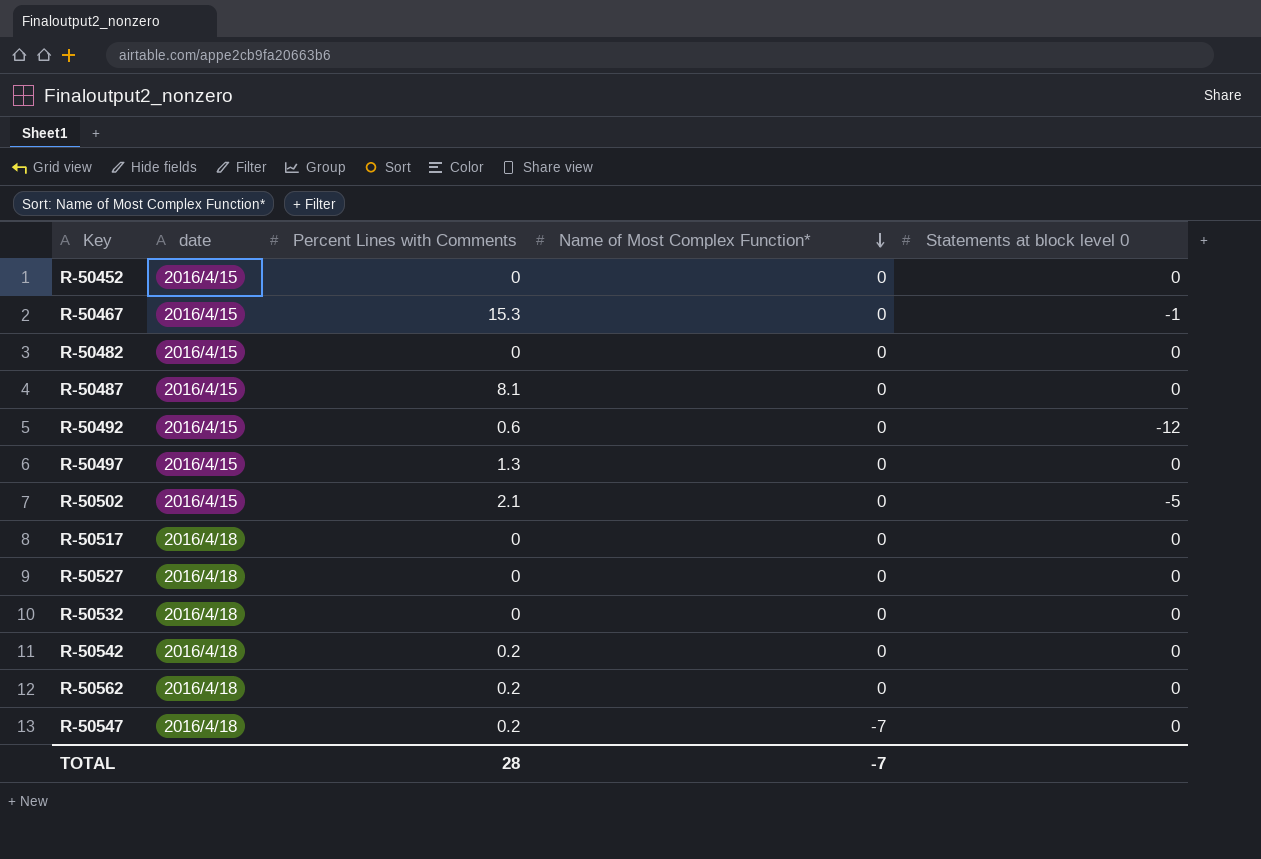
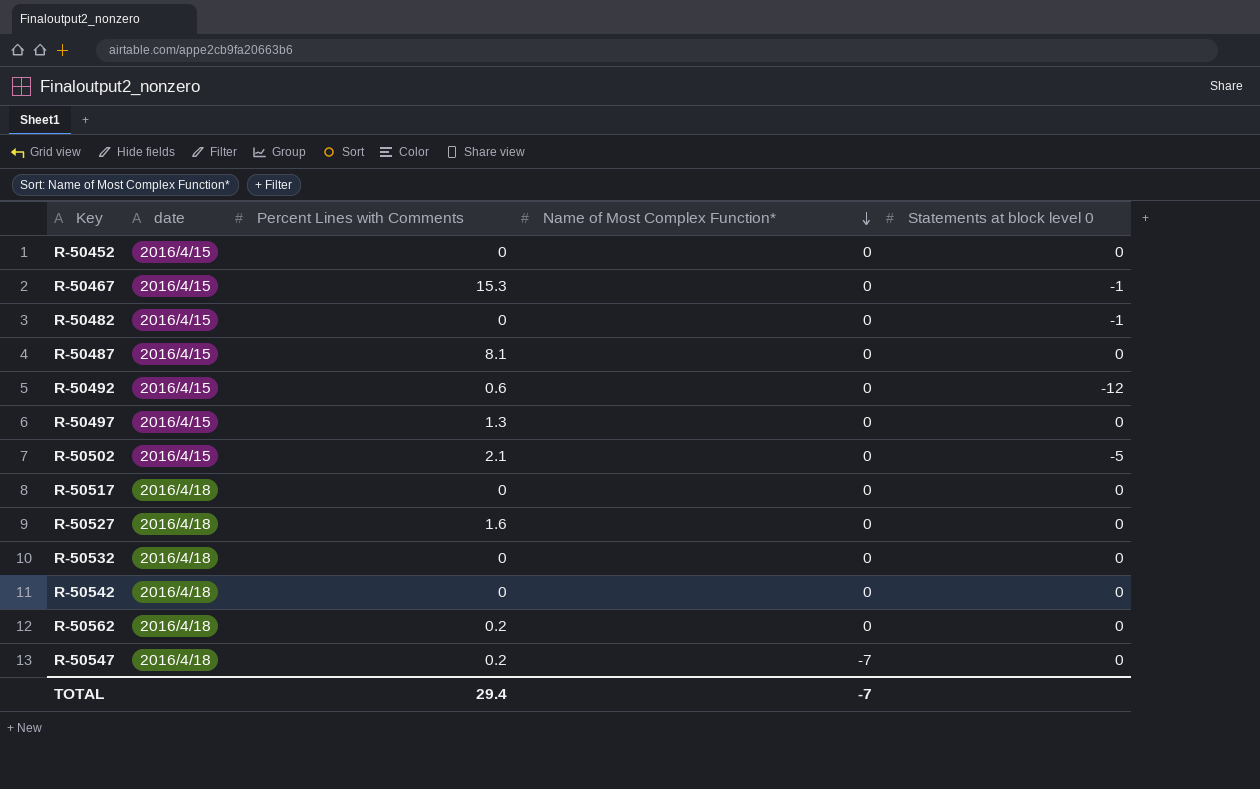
R-50482 | Statements at block level 0: 0 -> -1
R-50527 | Percent Lines with Comments: 0 -> 1.6
R-50542 | Percent Lines with Comments: 0.2 -> 0
TOTAL | Percent Lines with Comments: 28 -> 29.4

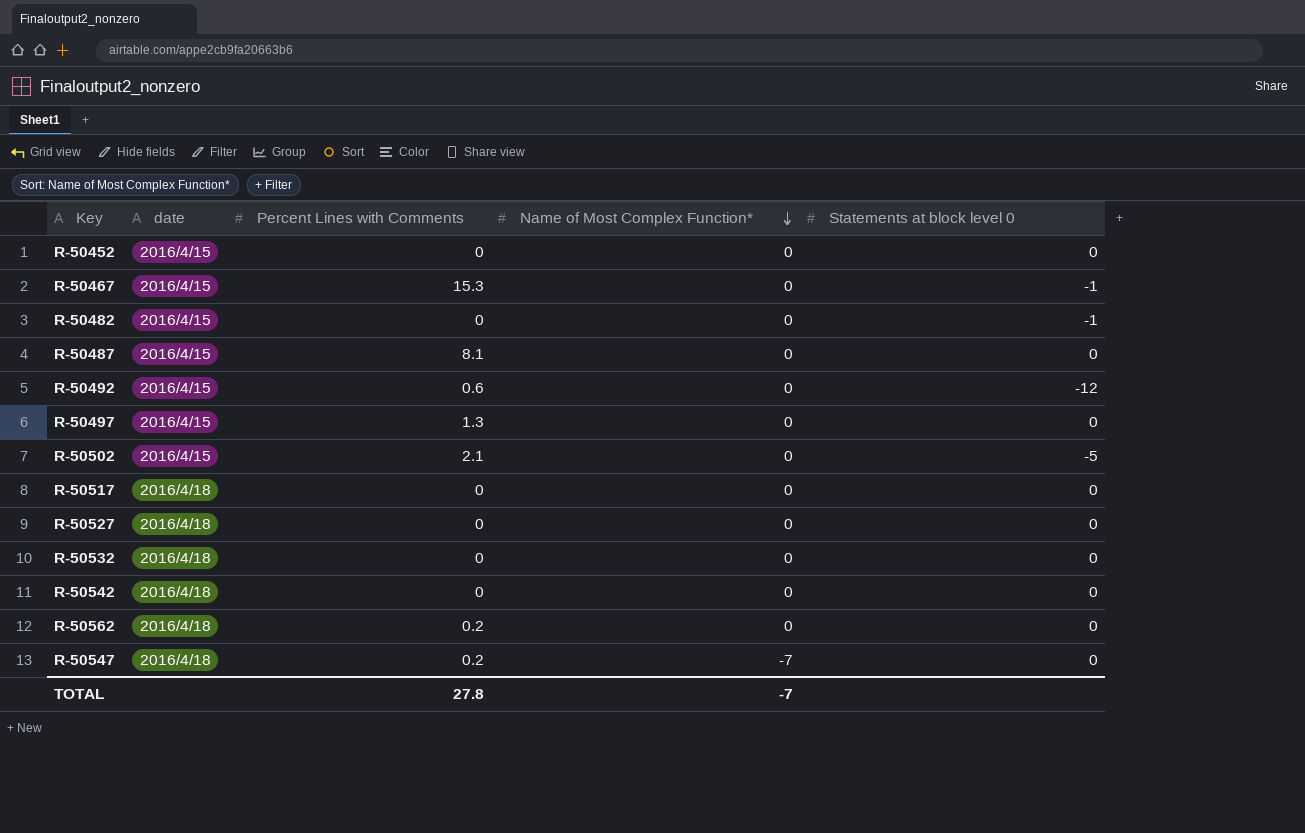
R-50527 | Percent Lines with Comments: 1.6 -> 0
TOTAL | Percent Lines with Comments: 29.4 -> 27.8

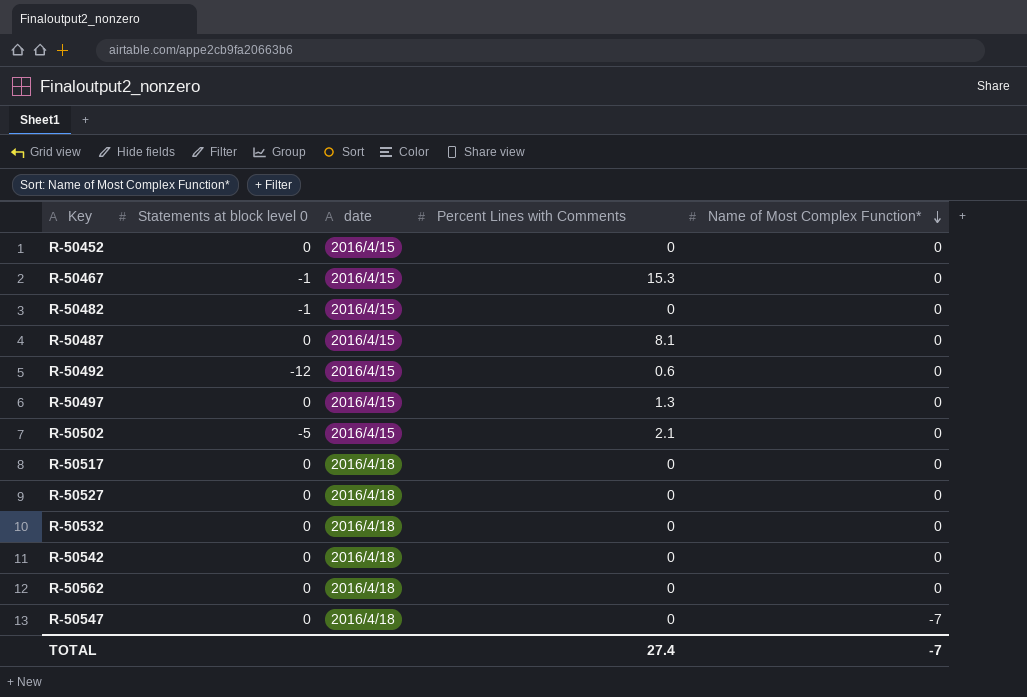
column Statements at block level 0 | position: 5 -> 2
R-50562 | Percent Lines with Comments: 0.2 -> 0
R-50547 | Percent Lines with Comments: 0.2 -> 0
TOTAL | Percent Lines with Comments: 27.8 -> 27.4

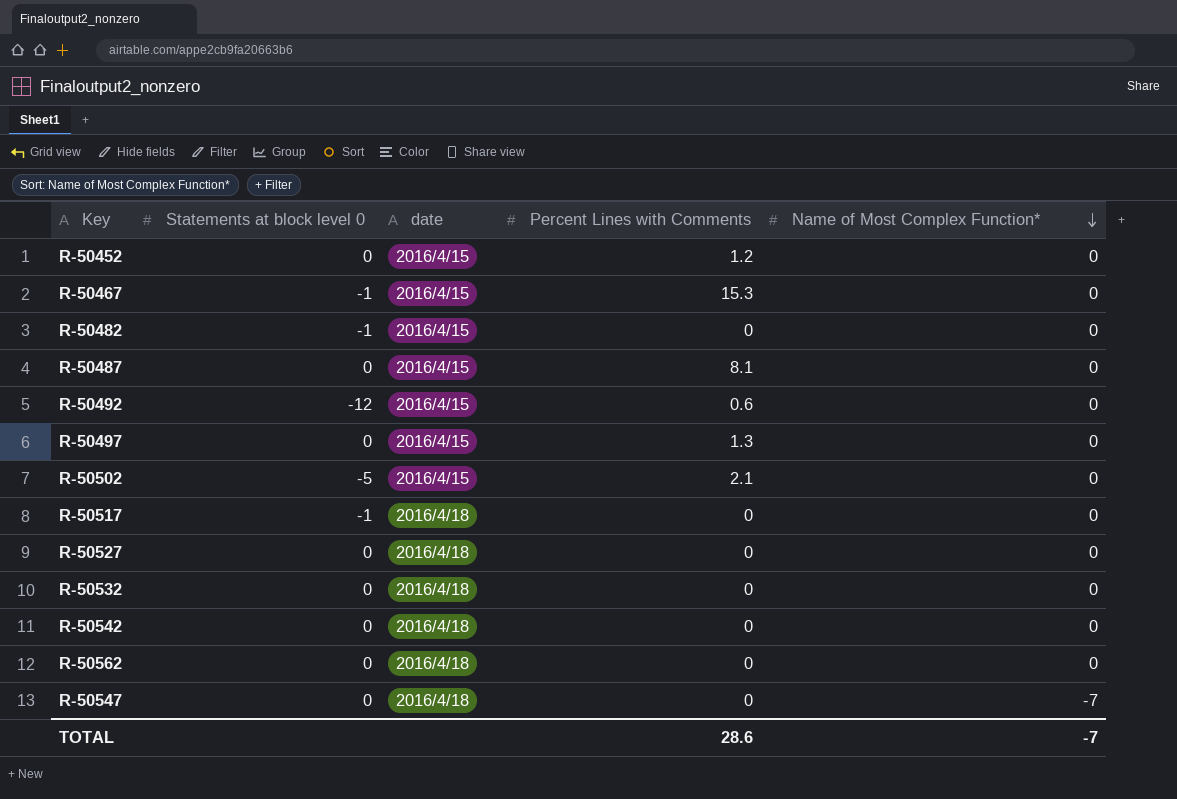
R-50452 | Percent Lines with Comments: 0 -> 1.2
R-50517 | Statements at block level 0: 0 -> -1
TOTAL | Percent Lines with Comments: 27.4 -> 28.6

